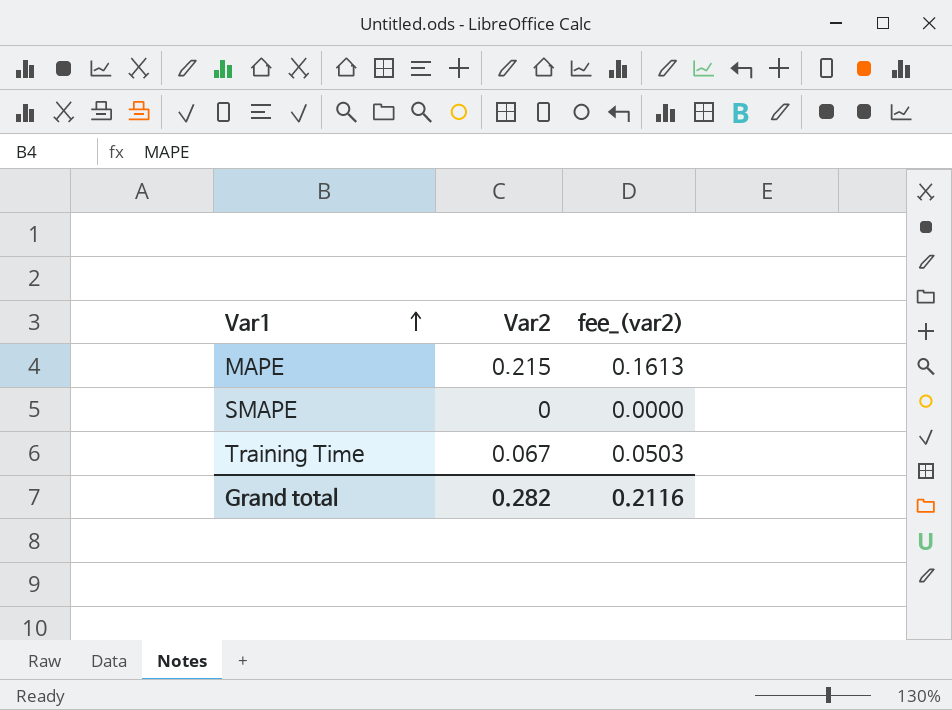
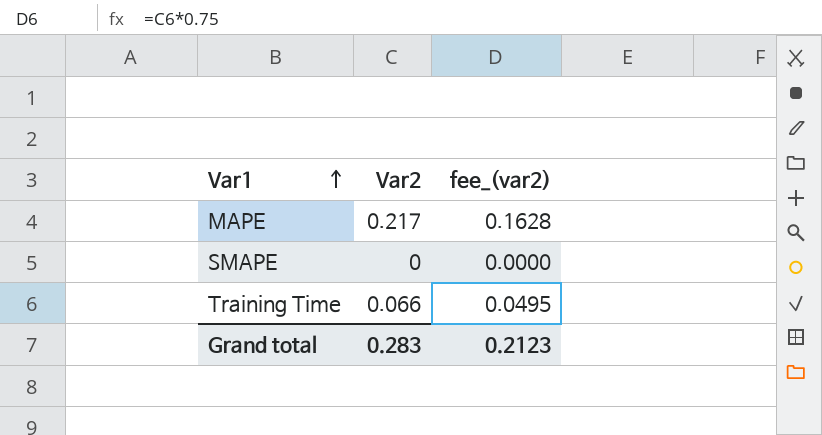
MAPE | Var2: 0.215 -> 0.217
MAPE | fee_(var2): 0.1613 -> 0.1628
Training Time | Var2: 0.067 -> 0.066
Training Time | fee_(var2): 0.0503 -> 0.0495
Grand total | Var2: 0.282 -> 0.283
Grand total | fee_(var2): 0.2116 -> 0.2123

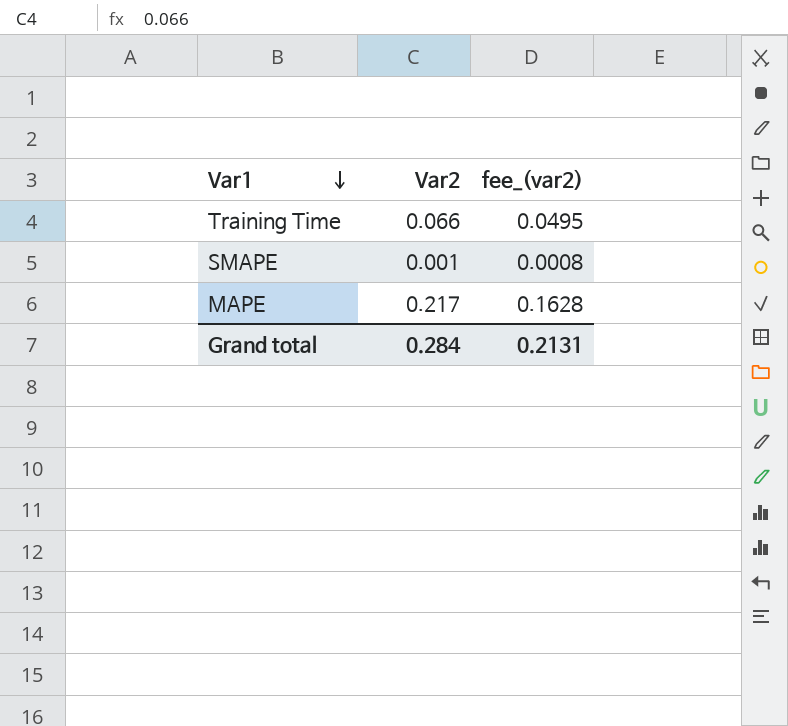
row order: Var1 ascending -> Var1 descending
SMAPE | Var2: 0 -> 0.001
SMAPE | fee_(var2): 0.0000 -> 0.0008
Grand total | Var2: 0.283 -> 0.284
Grand total | fee_(var2): 0.2123 -> 0.2131

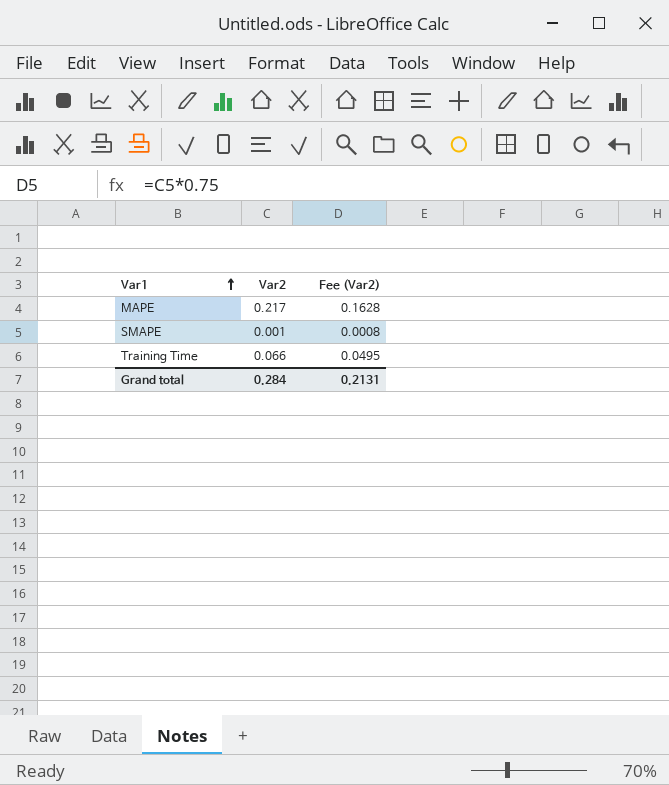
row order: Var1 descending -> Var1 ascending
column name: fee_(var2) -> Fee (Var2)

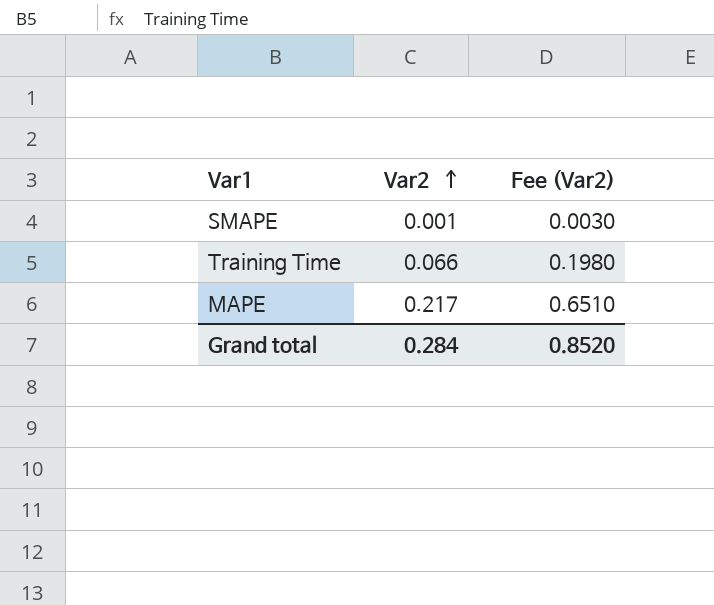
row order: Var1 ascending -> Var2 ascending
column Fee (Var2) | formula: [Var2] * 0.75 -> [Var2] * 3
Grand total | Fee (Var2): 0.2131 -> 0.8520

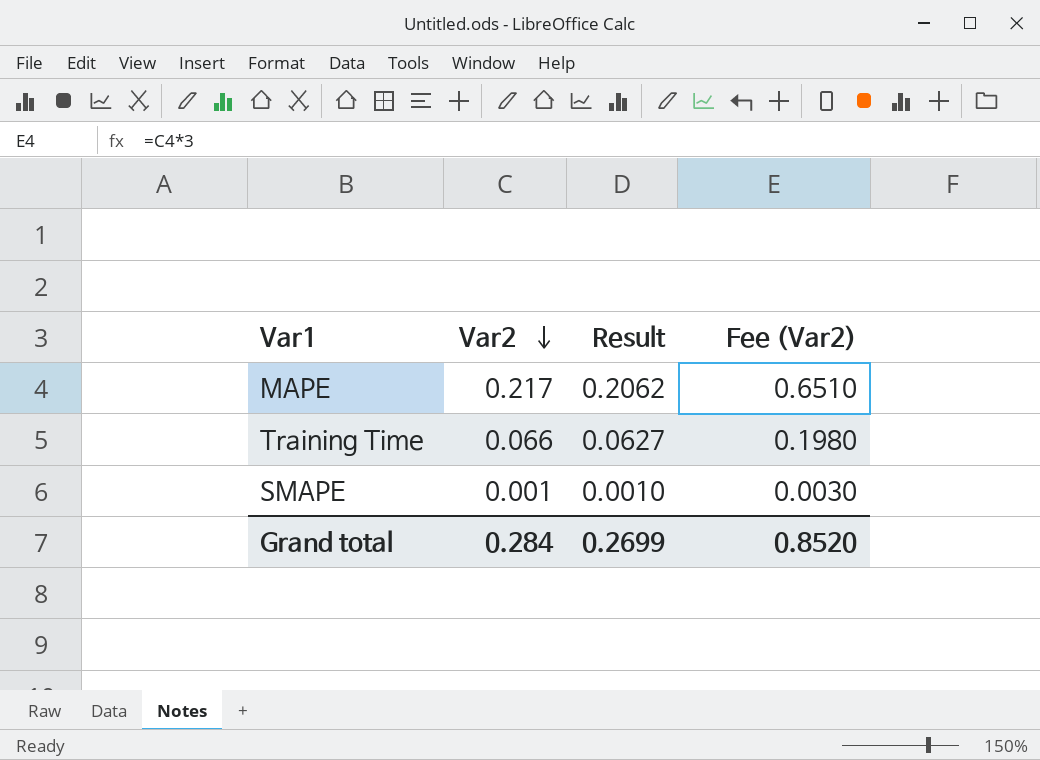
row order: Var2 ascending -> Var2 descending
column Result | formula: none -> [Var2] * 0.95

